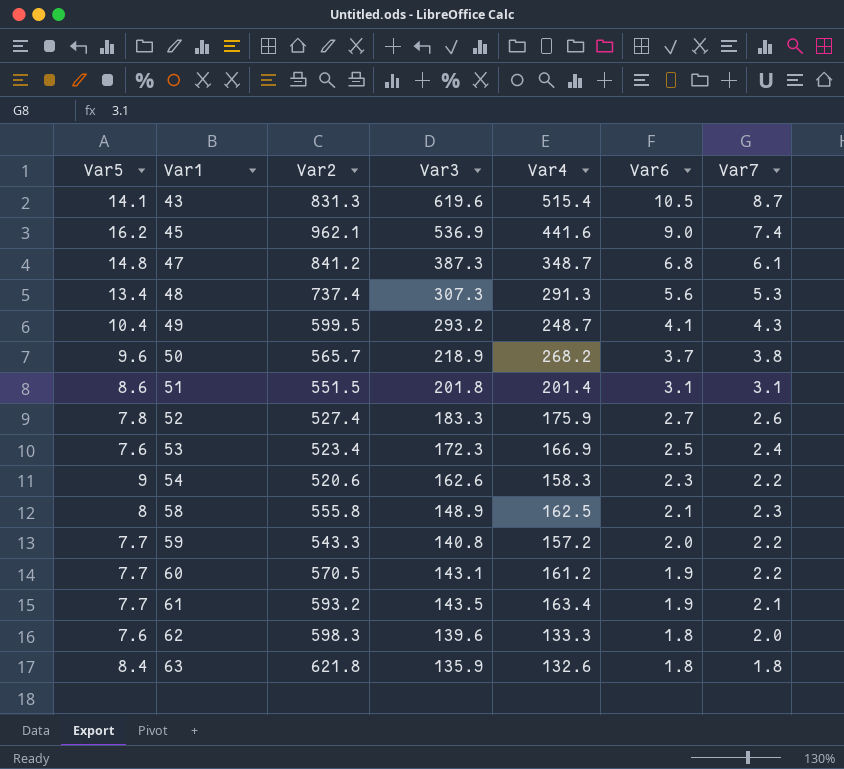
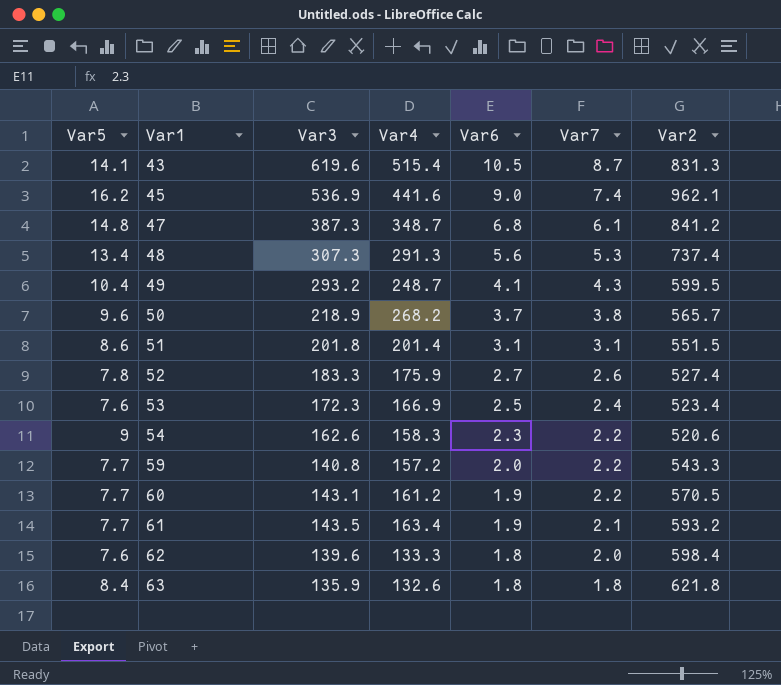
column Var2 | position: 3 -> 7
row 58: 8 | 555.8 | 148.9 | 162.5 | 2.1 | 2.3 -> none
62 | Var2: 598.3 -> 598.4

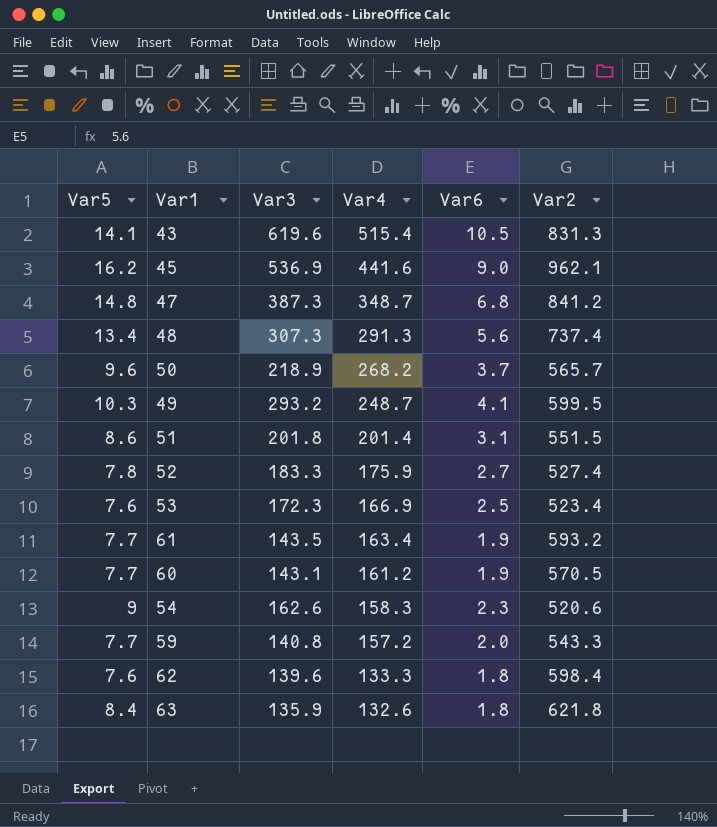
row order: Var1 ascending -> Var4 descending
column Var7 | position: 6 -> none
49 | Var5: 10.4 -> 10.3

